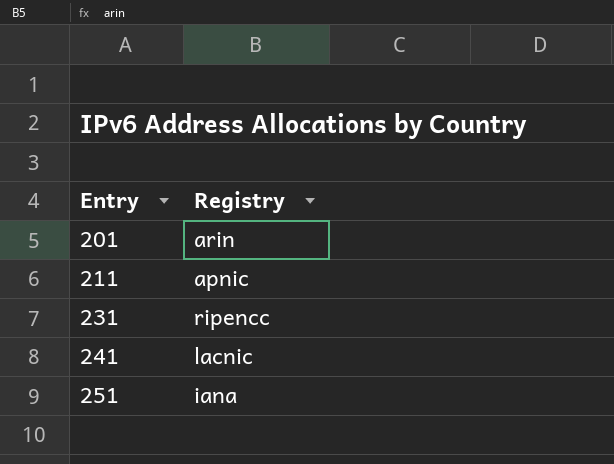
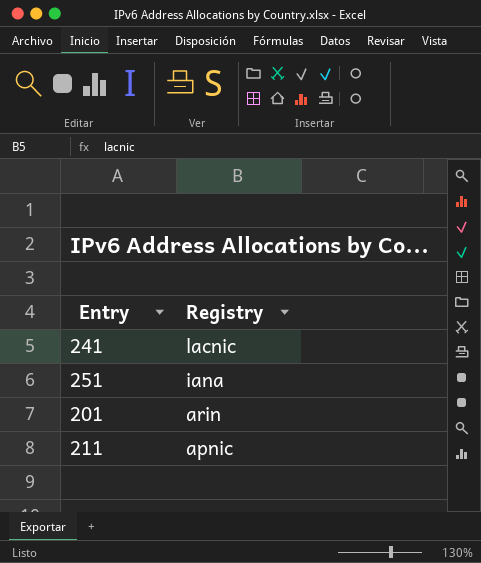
row order: Entry ascending -> Registry descending
row 231: ripencc -> none

